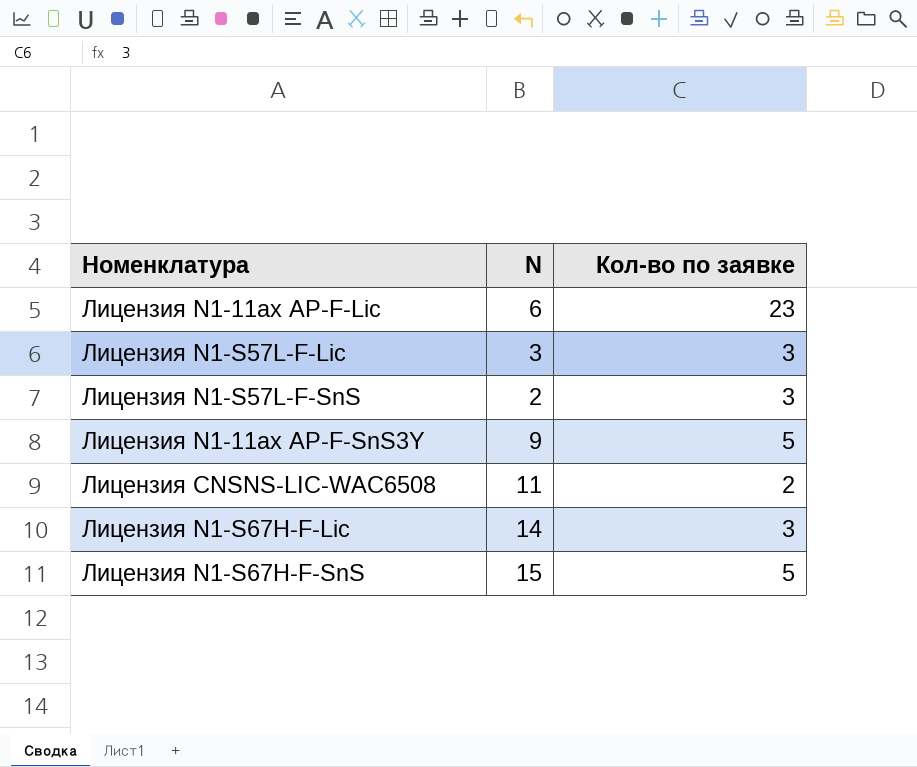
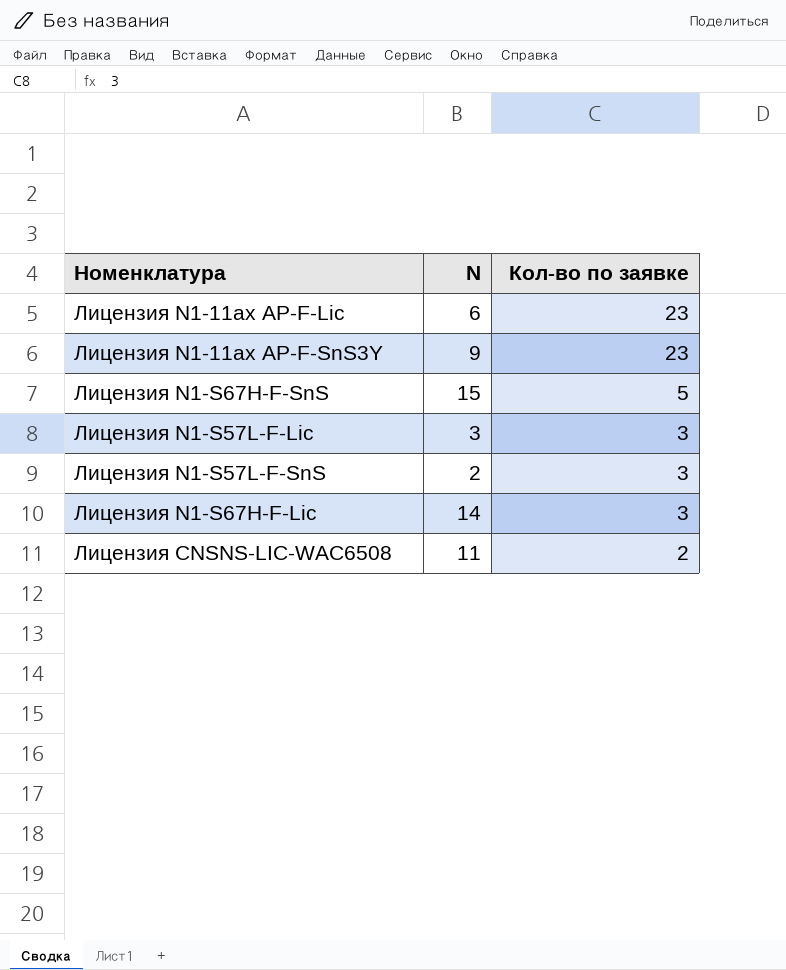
row order: none -> Кол-во по заявке descending
Лицензия N1-11ax AP-F-SnS3Y | Кол-во по заявке: 5 -> 23

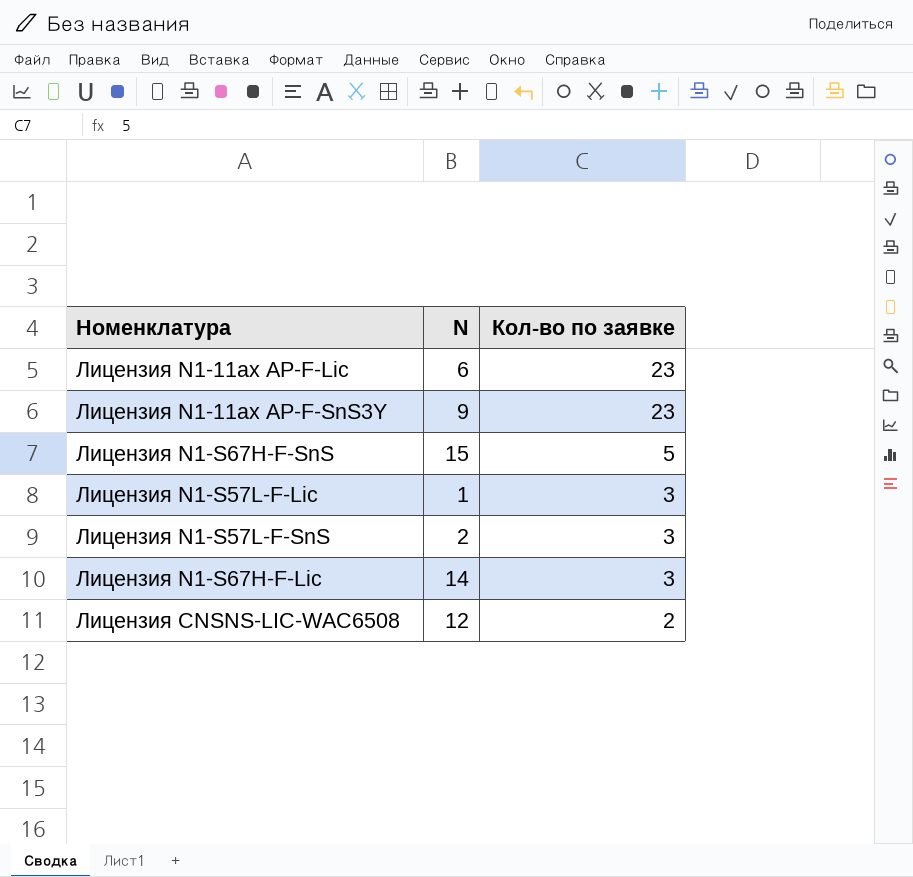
Лицензия N1-S57L-F-Lic | N: 3 -> 1
Лицензия CNSNS-LIC-WAC6508 | N: 11 -> 12

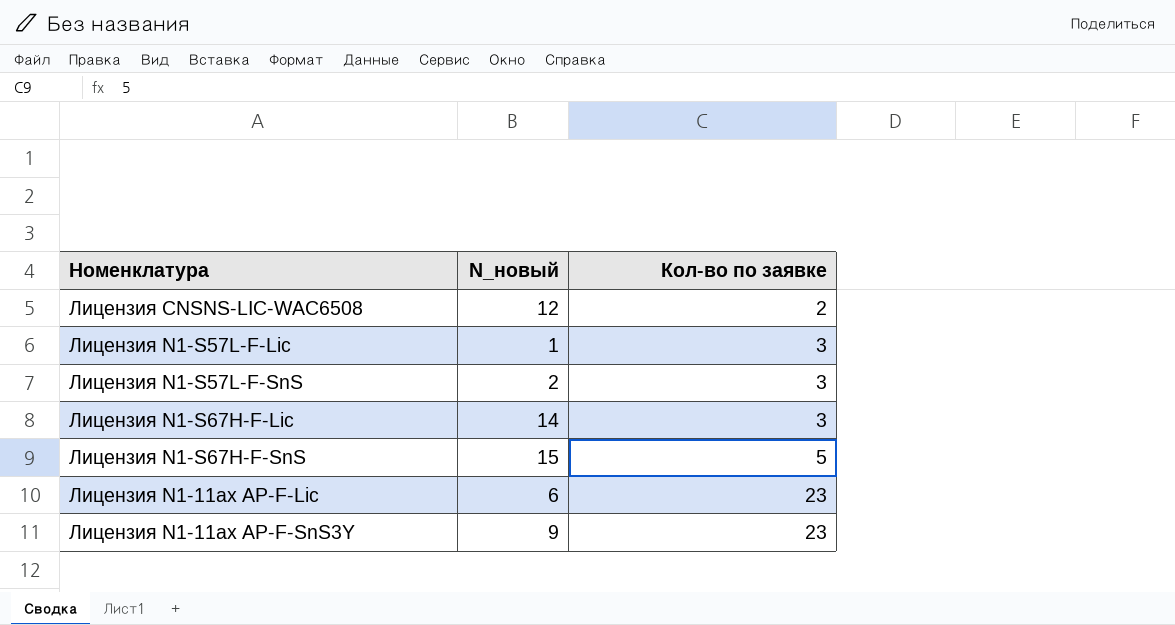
row order: Кол-во по заявке descending -> Кол-во по заявке ascending
column name: N -> N_новый

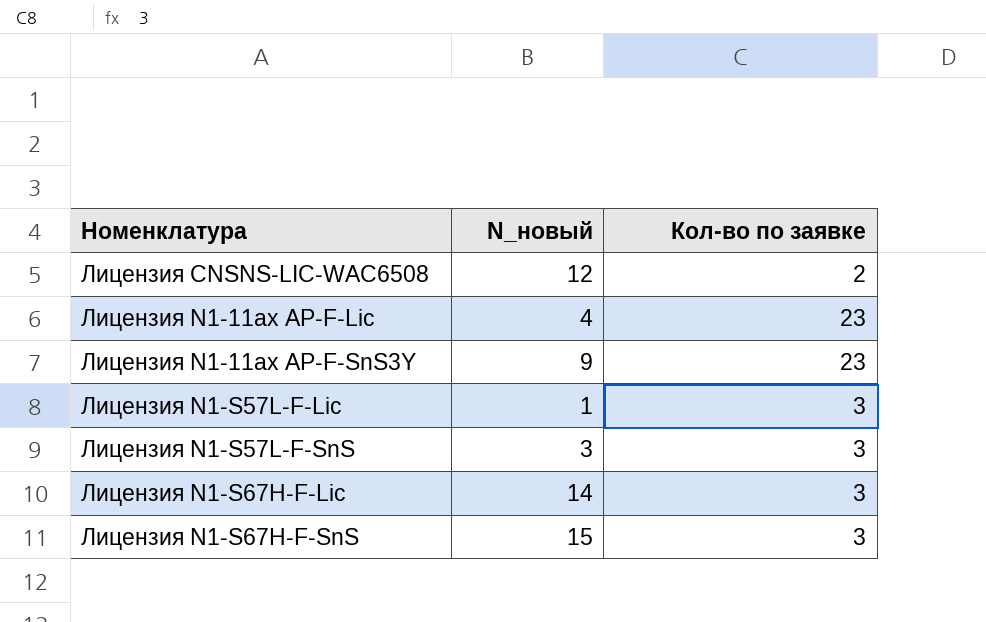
row order: Кол-во по заявке ascending -> Номенклатура ascending
Лицензия N1-11ax AP-F-Lic | N_новый: 6 -> 4
Лицензия N1-S57L-F-SnS | N_новый: 2 -> 3
Лицензия N1-S67H-F-SnS | Кол-во по заявке: 5 -> 3

